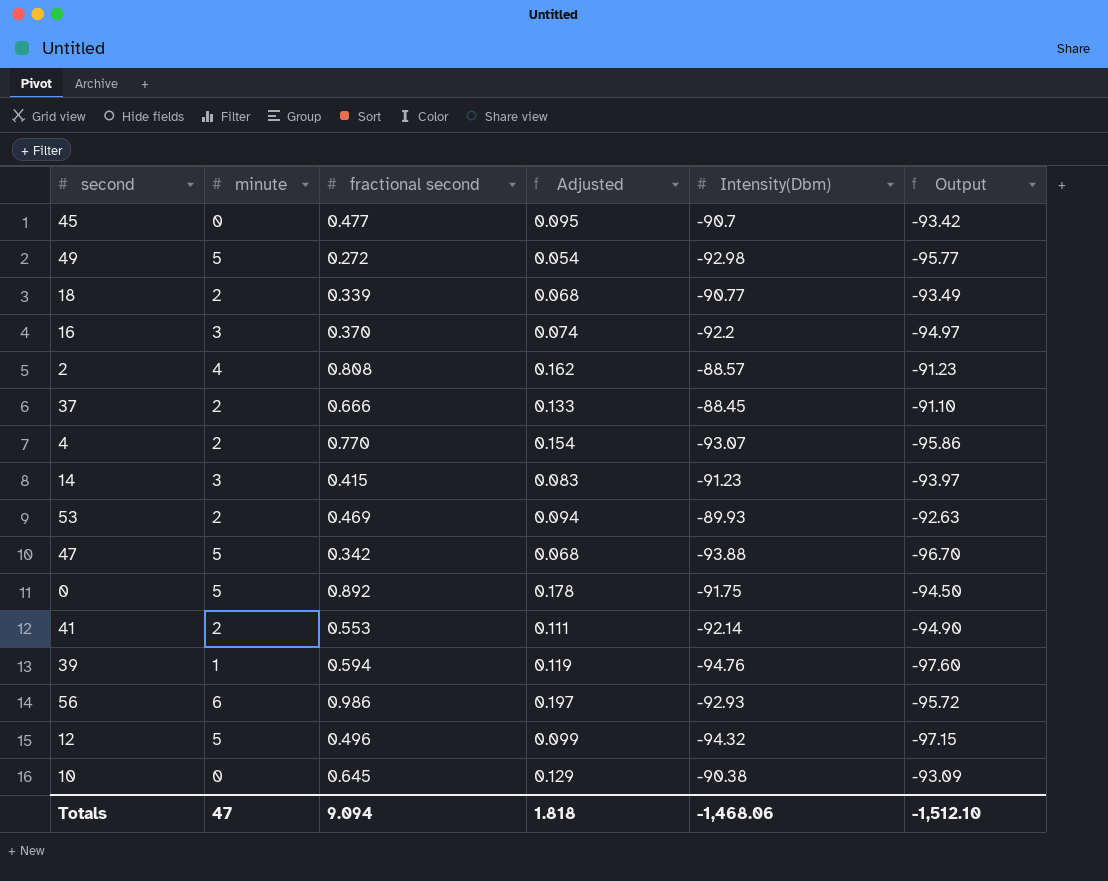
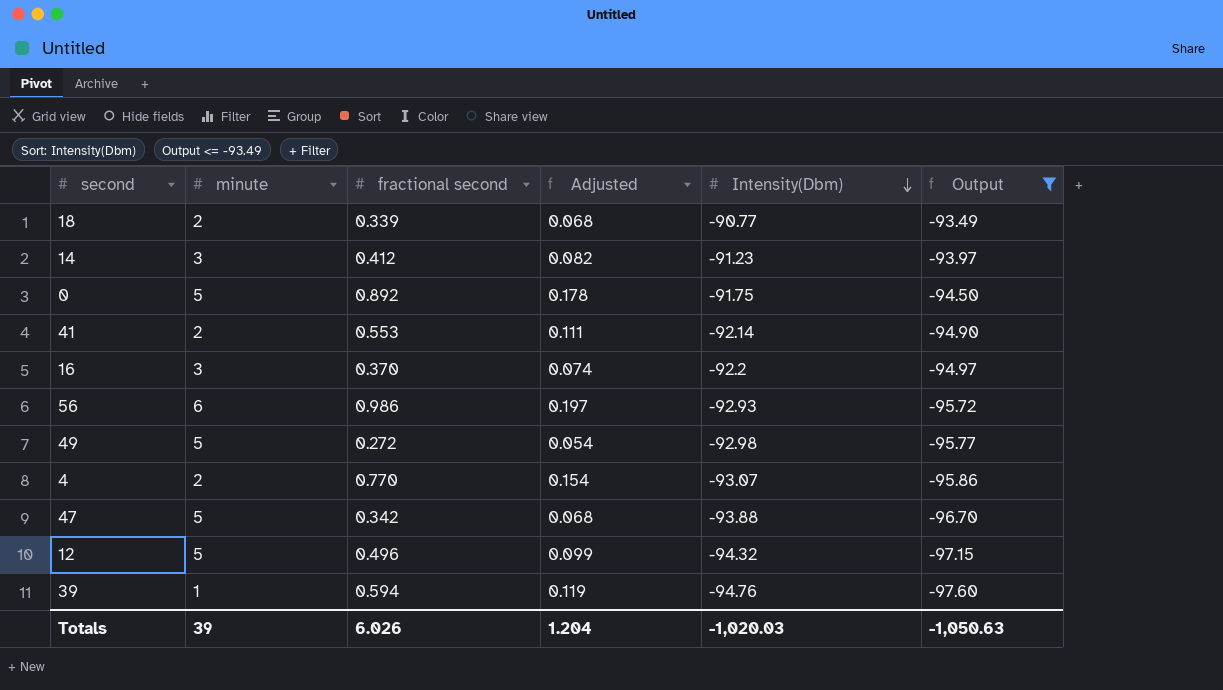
filter: none -> Output <= -93.49
row order: none -> Intensity(Dbm) descending
14 | fractional second: 0.415 -> 0.412
14 | Adjusted: 0.083 -> 0.082
Totals | minute: 47 -> 39
Totals | fractional second: 9.094 -> 6.026
Totals | Adjusted: 1.818 -> 1.204
Totals | Intensity(Dbm): -1,468.06 -> -1,020.03
Totals | Output: -1,512.10 -> -1,050.63

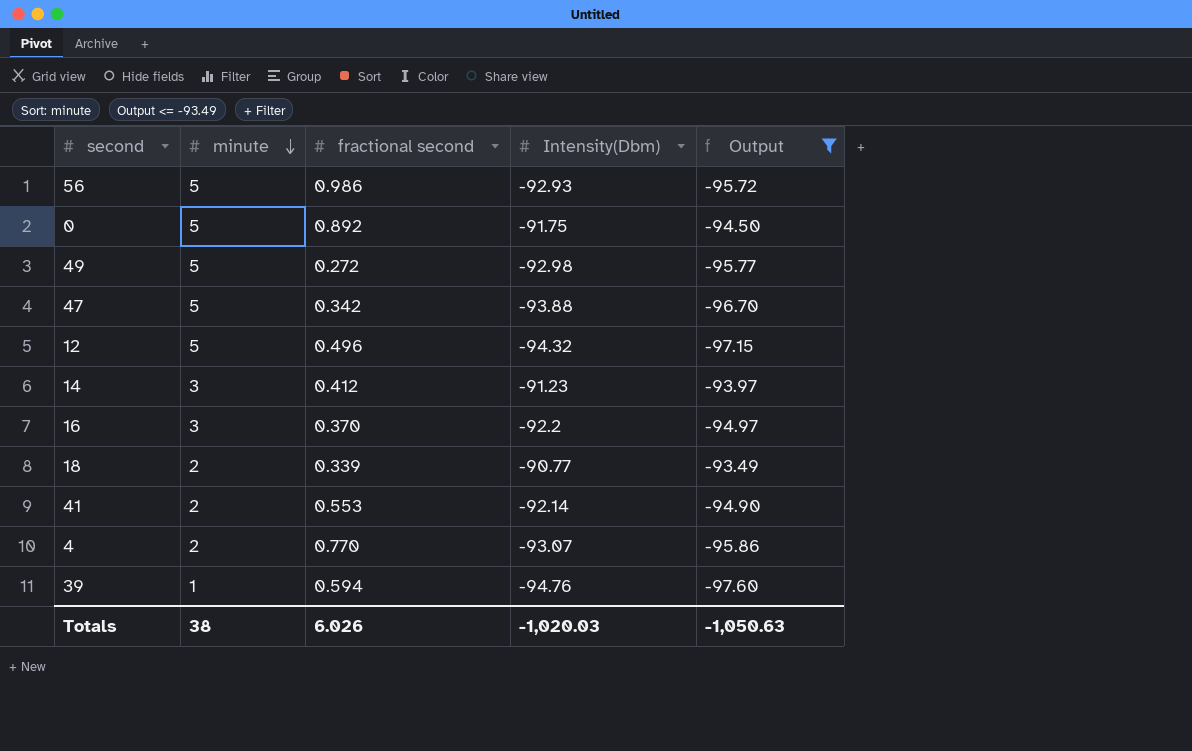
row order: Intensity(Dbm) descending -> minute descending
column Adjusted | formula: [fractional second] * 0.2 -> none
56 | minute: 6 -> 5
Totals | minute: 39 -> 38

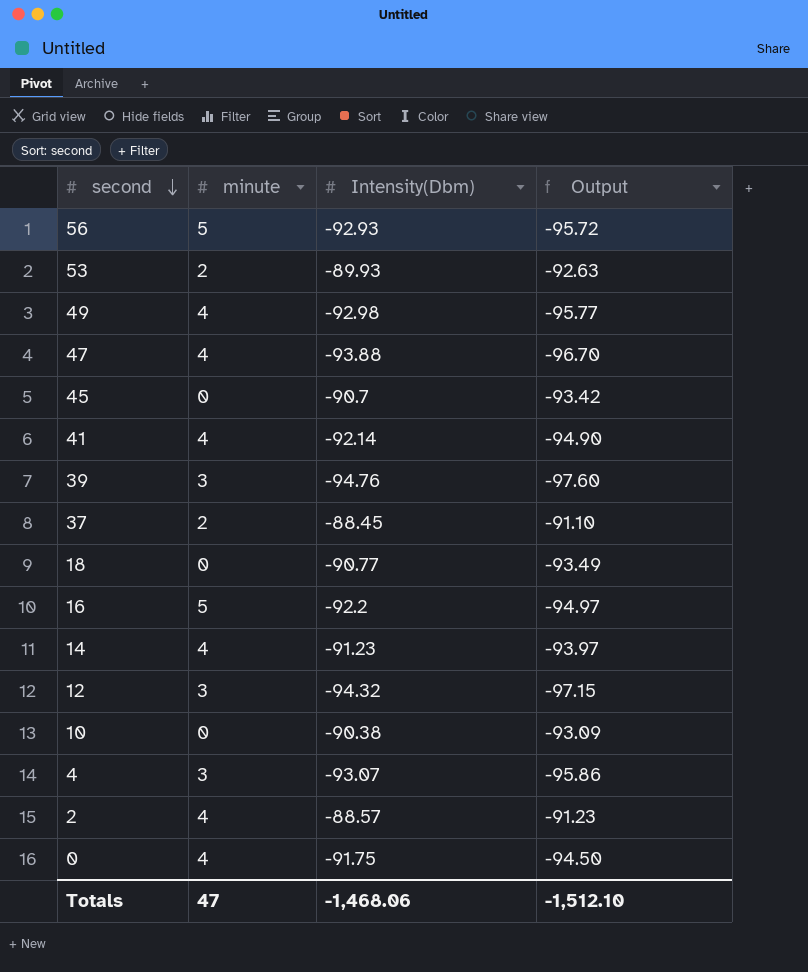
filter: Output <= -93.49 -> none
row order: minute descending -> second descending
column fractional second | position: 3 -> none
49 | minute: 5 -> 4
47 | minute: 5 -> 4
41 | minute: 2 -> 4
39 | minute: 1 -> 3
18 | minute: 2 -> 0
16 | minute: 3 -> 5
14 | minute: 3 -> 4
12 | minute: 5 -> 3
4 | minute: 2 -> 3
0 | minute: 5 -> 4
Totals | minute: 38 -> 47
Totals | Intensity(Dbm): -1,020.03 -> -1,468.06
Totals | Output: -1,050.63 -> -1,512.10

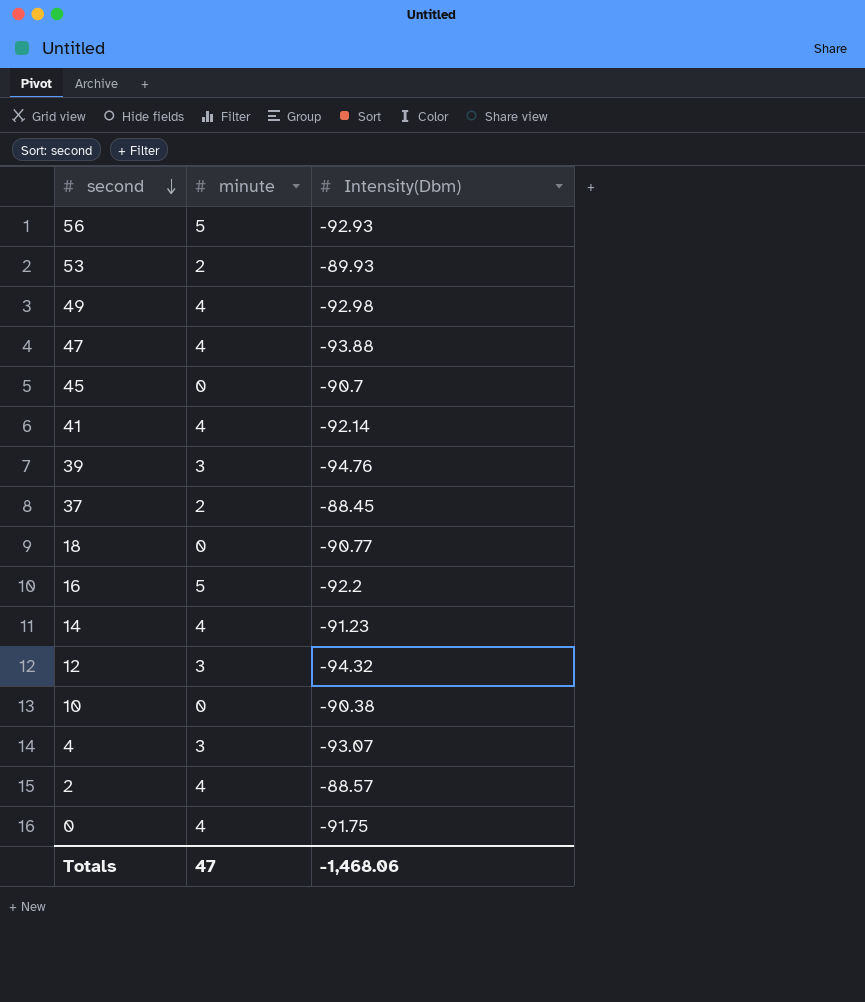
column Output | formula: [Intensity(Dbm)] * 1.03 -> none

